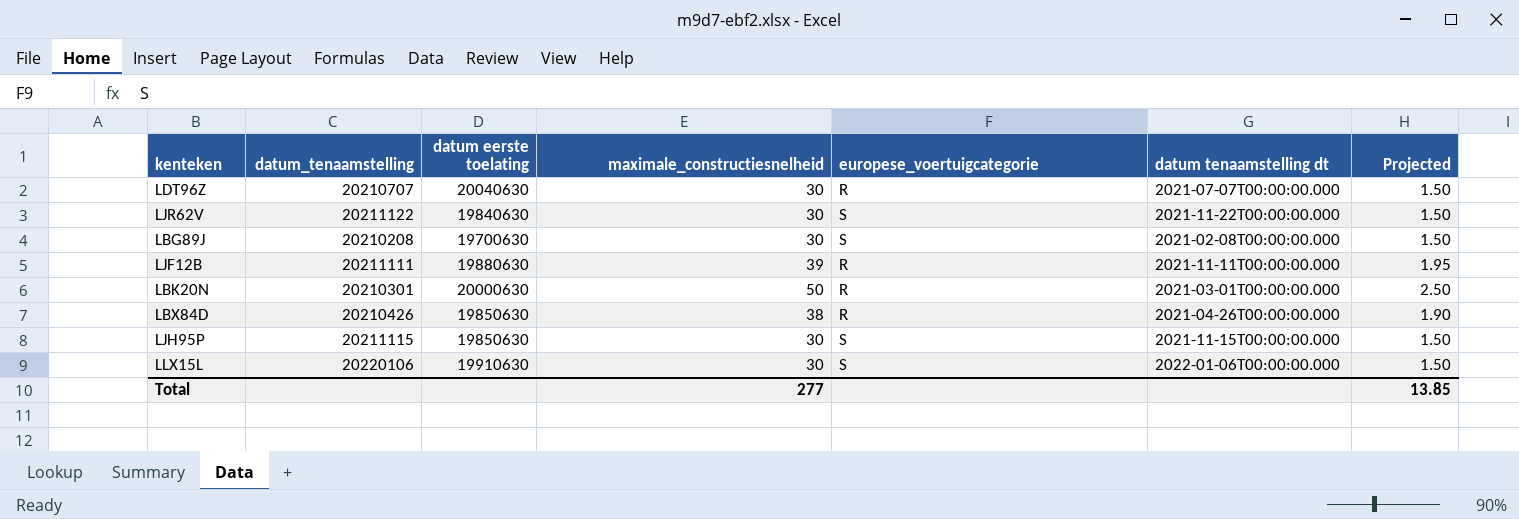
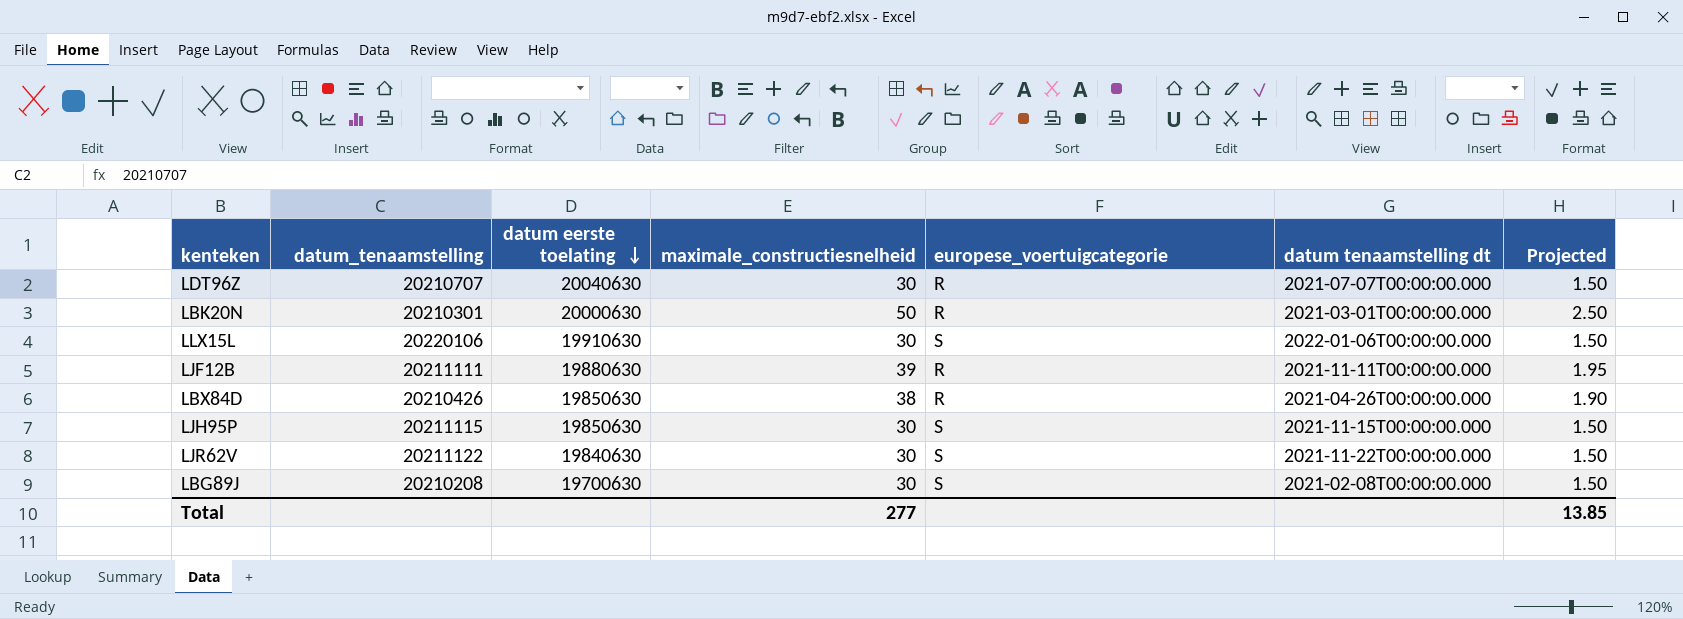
row order: none -> datum eerste toelating descending

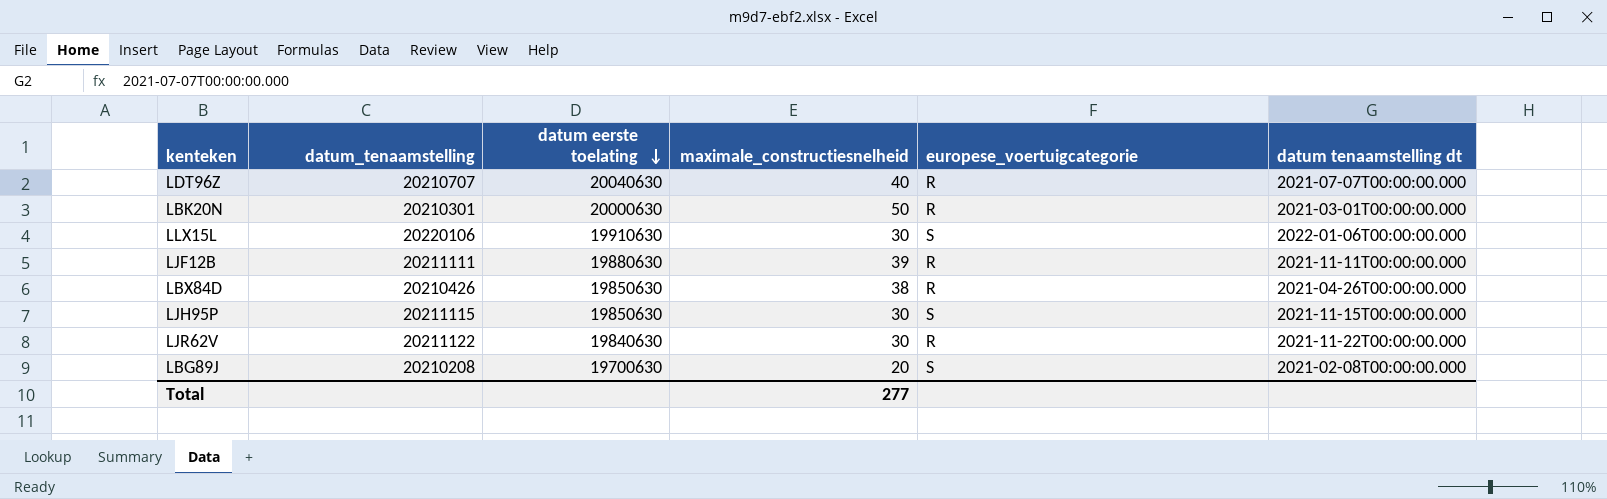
column Projected | formula: [maximale_constructiesnelheid] * 0.05 -> none
LDT96Z | maximale_constructiesnelheid: 30 -> 40
LJR62V | europese_voertuigcategorie: S -> R
LBG89J | maximale_constructiesnelheid: 30 -> 20

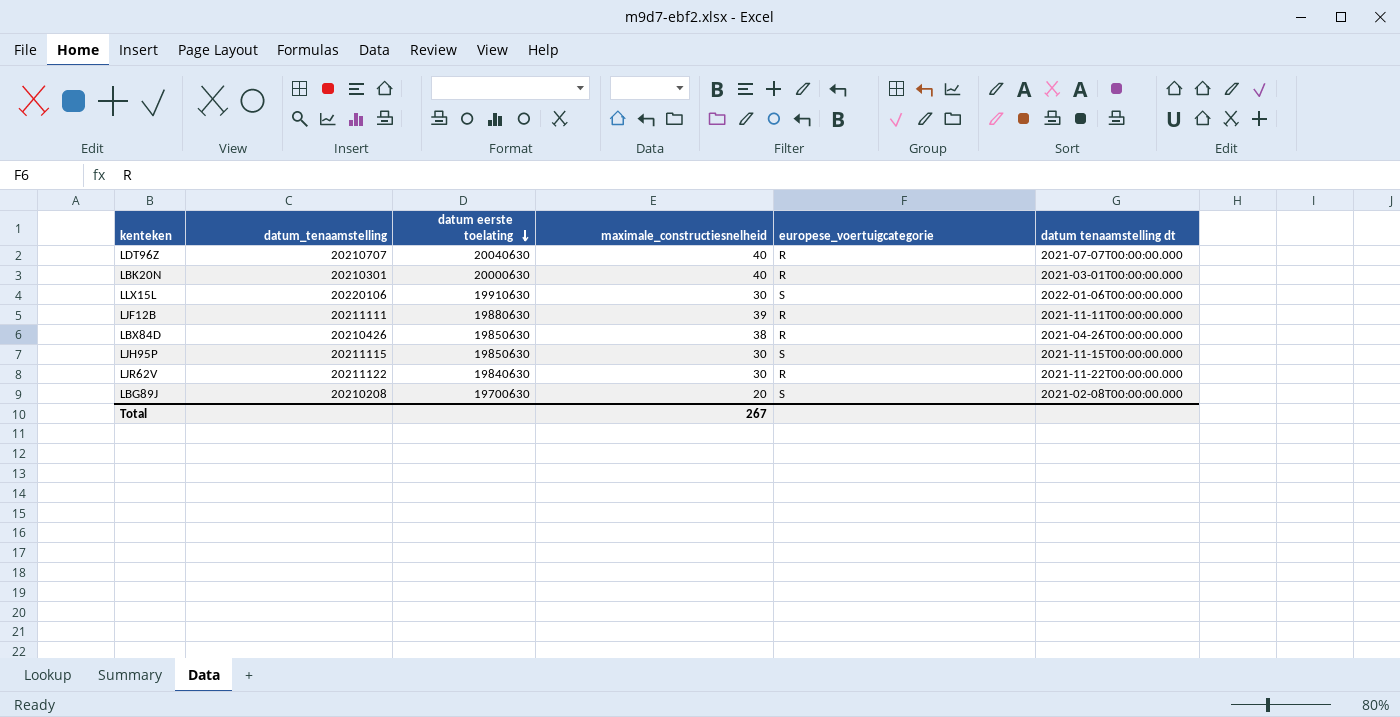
LBK20N | maximale_constructiesnelheid: 50 -> 40
Total | maximale_constructiesnelheid: 277 -> 267

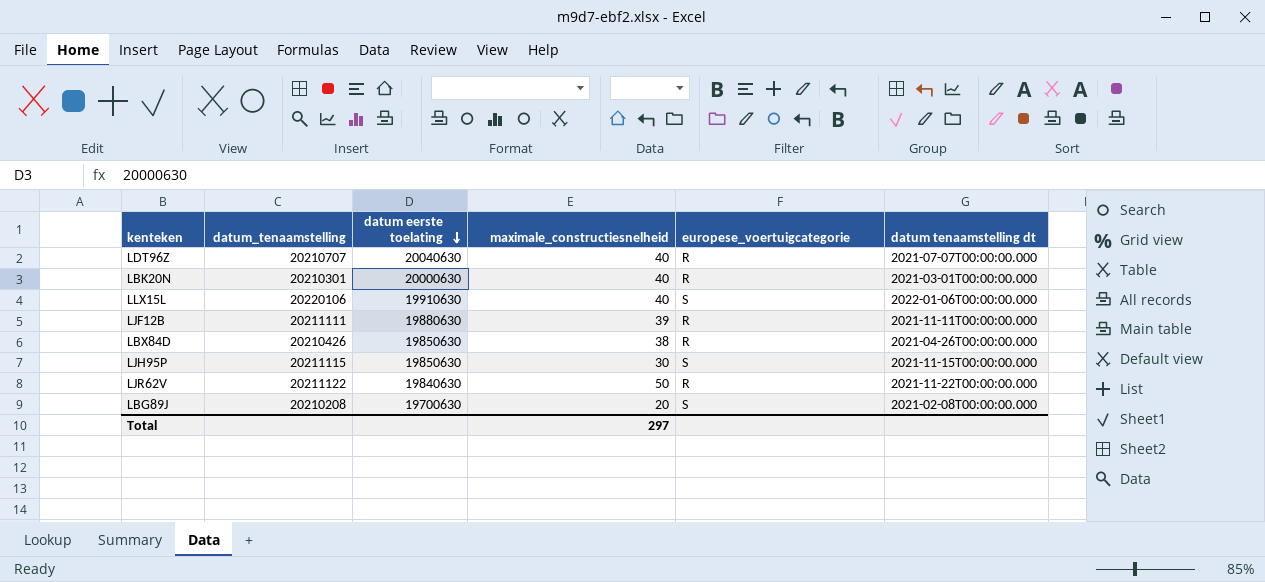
LLX15L | maximale_constructiesnelheid: 30 -> 40
LJR62V | maximale_constructiesnelheid: 30 -> 50
Total | maximale_constructiesnelheid: 267 -> 297

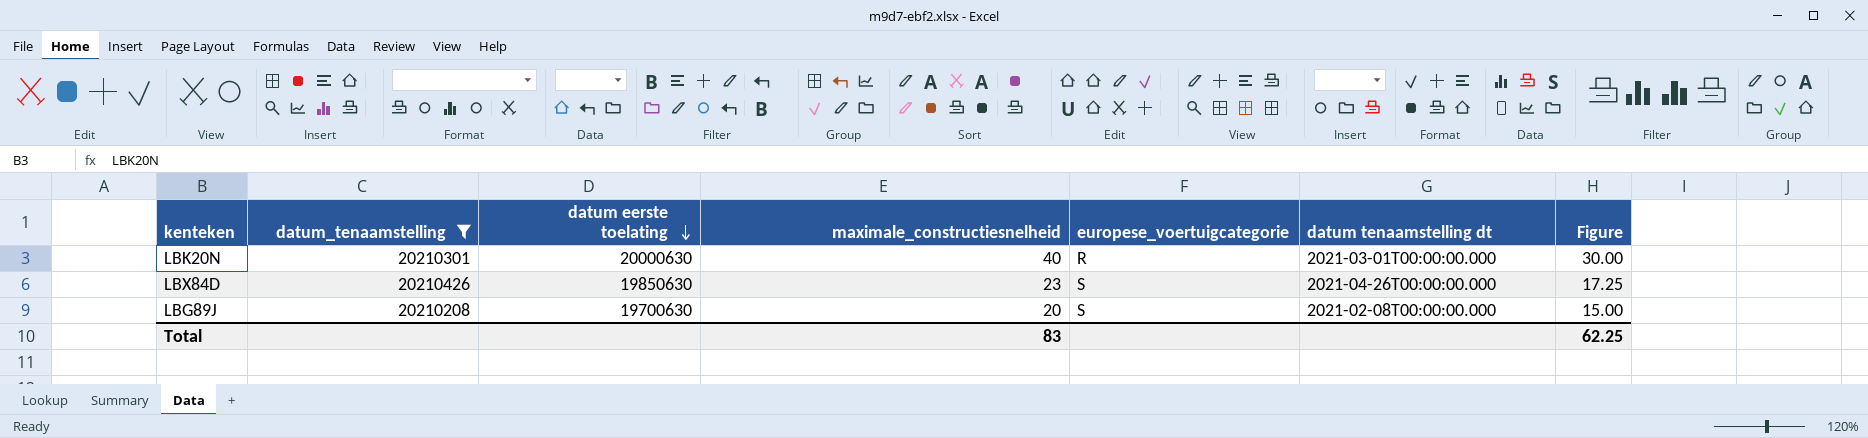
filter: none -> datum_tenaamstelling <= 20210426
column Figure | formula: none -> [maximale_constructiesnelheid] * 0.75
LBX84D | maximale_constructiesnelheid: 38 -> 23
LBX84D | europese_voertuigcategorie: R -> S
Total | maximale_constructiesnelheid: 297 -> 83

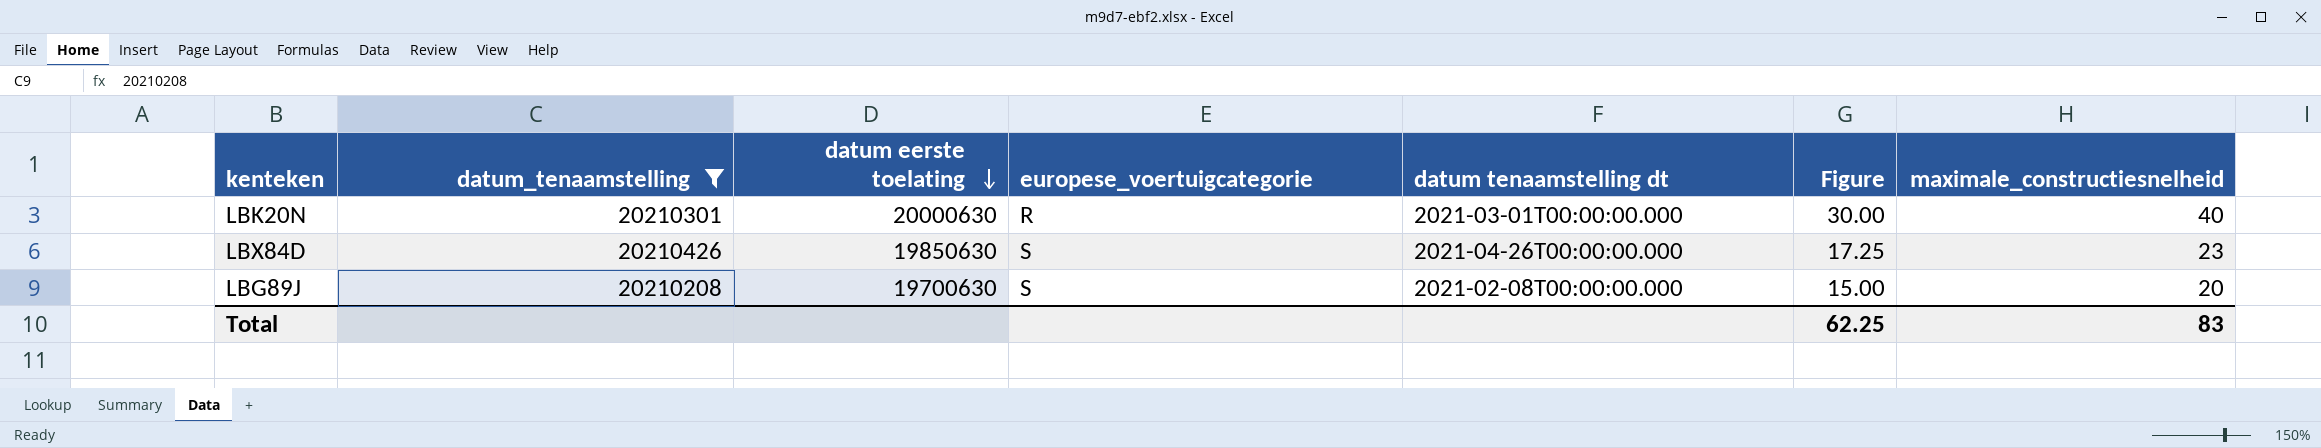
column maximale_constructiesnelheid | position: 4 -> 7

